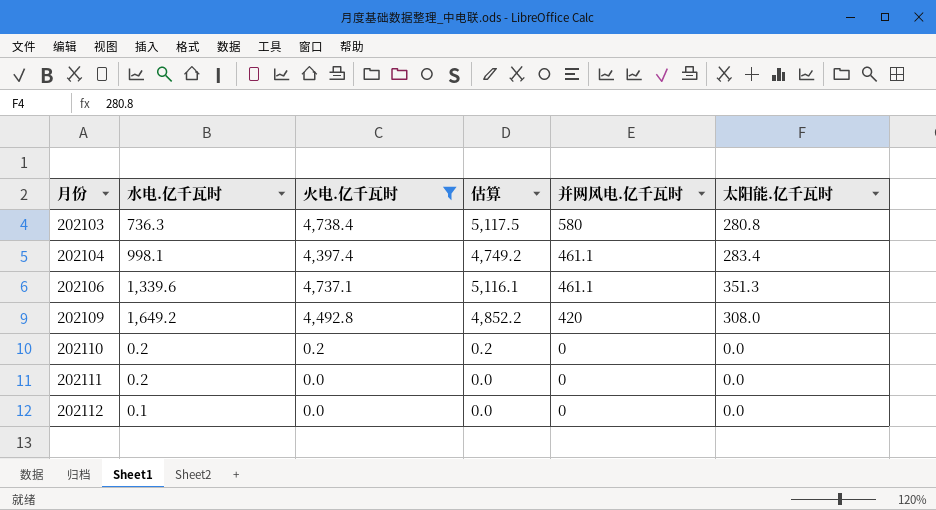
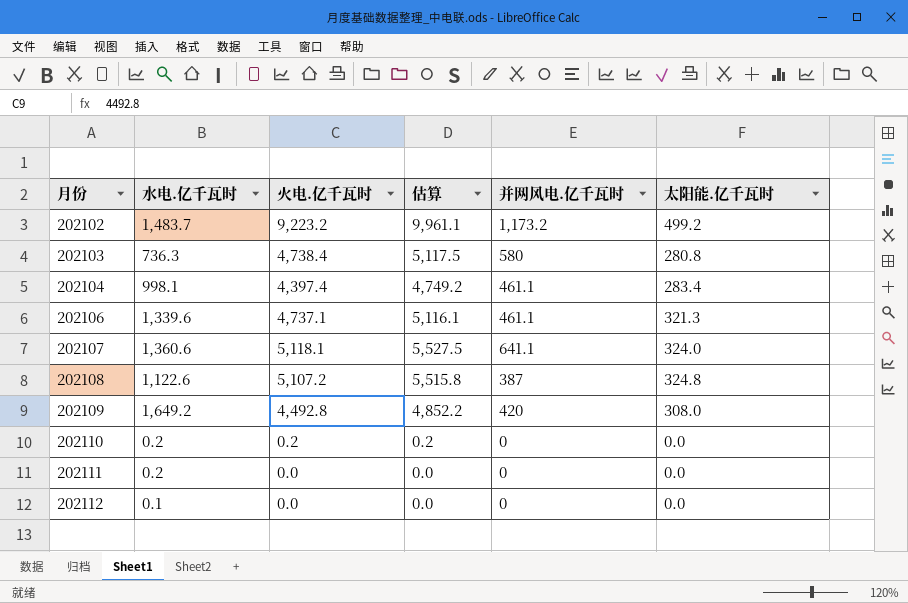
filter: 火电.亿千瓦时 <= 4,738.4 -> none
202106 | 太阳能.亿千瓦时: 351.3 -> 321.3

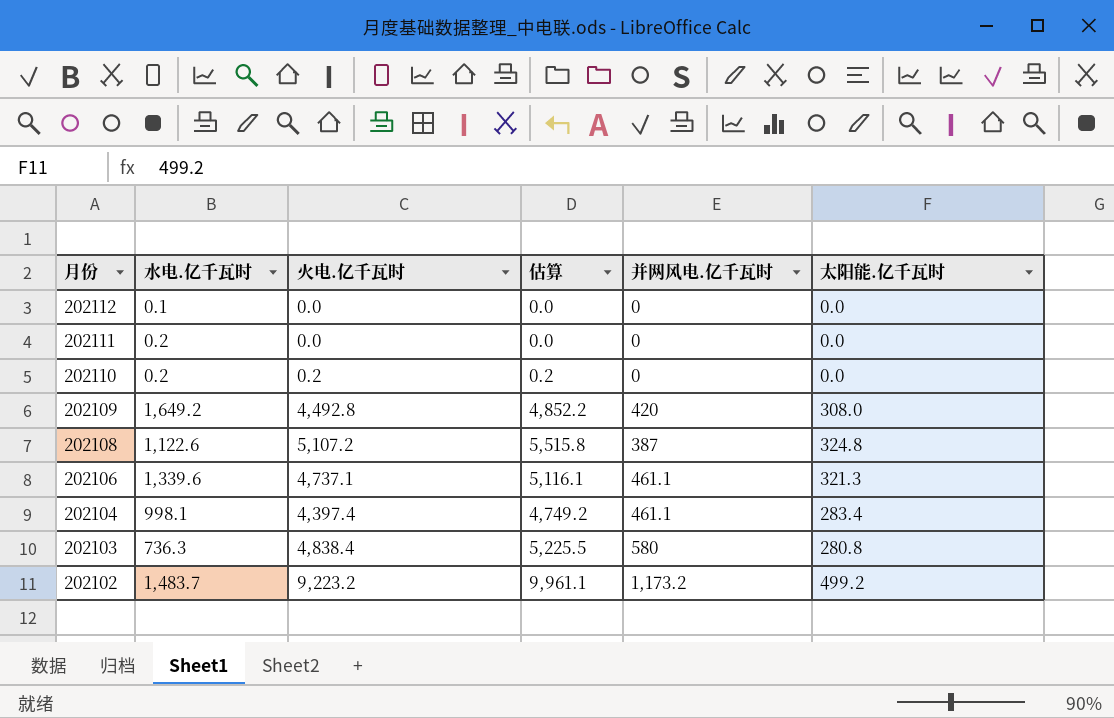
row order: 月份 ascending -> 月份 descending
row 202107: 1,360.6 | 5,118.1 | 5,527.5 | 641.1 | 324.0 -> none
202103 | 火电.亿千瓦时: 4,738.4 -> 4,838.4
202103 | 估算: 5,117.5 -> 5,225.5

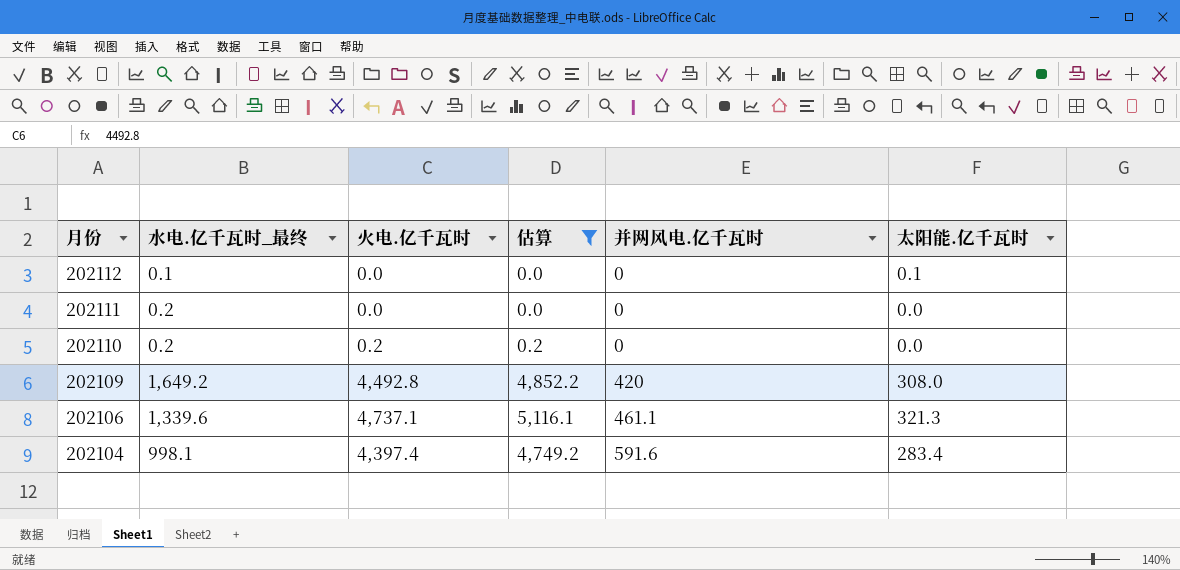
filter: none -> 估算 <= 5,116.1
column name: 水电.亿千瓦时 -> 水电.亿千瓦时_最终
202112 | 太阳能.亿千瓦时: 0.0 -> 0.1
202104 | 并网风电.亿千瓦时: 461.1 -> 591.6

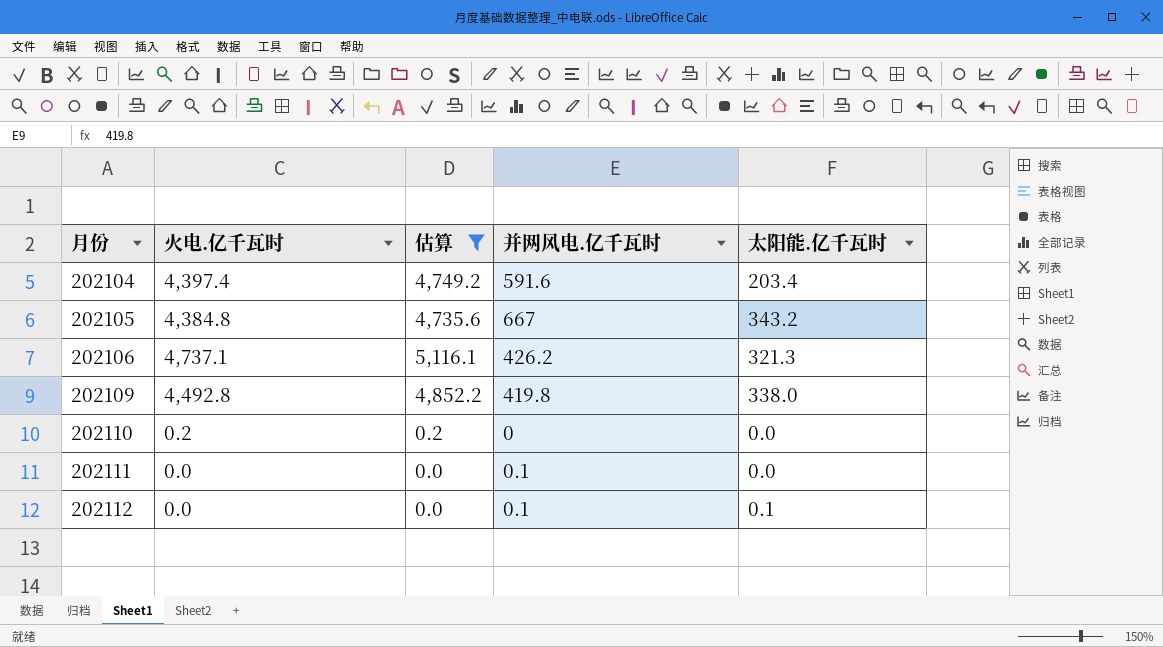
row order: 月份 descending -> 月份 ascending
column 水电.亿千瓦时_最终 | position: 2 -> none
202104 | 太阳能.亿千瓦时: 283.4 -> 203.4
row 202105: none -> 4,384.8 | 4,735.6 | 667 | 343.2
202106 | 并网风电.亿千瓦时: 461.1 -> 426.2
202109 | 并网风电.亿千瓦时: 420 -> 419.8
202109 | 太阳能.亿千瓦时: 308.0 -> 338.0
202111 | 并网风电.亿千瓦时: 0 -> 0.1
202112 | 并网风电.亿千瓦时: 0 -> 0.1

